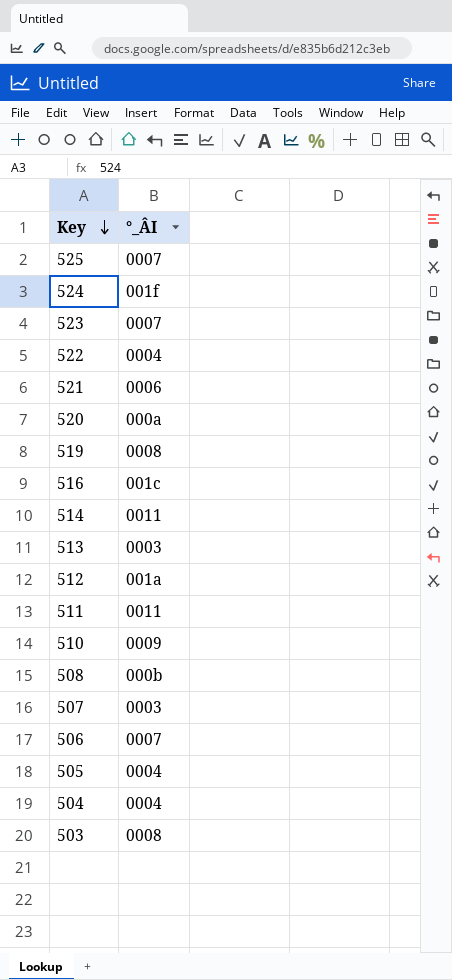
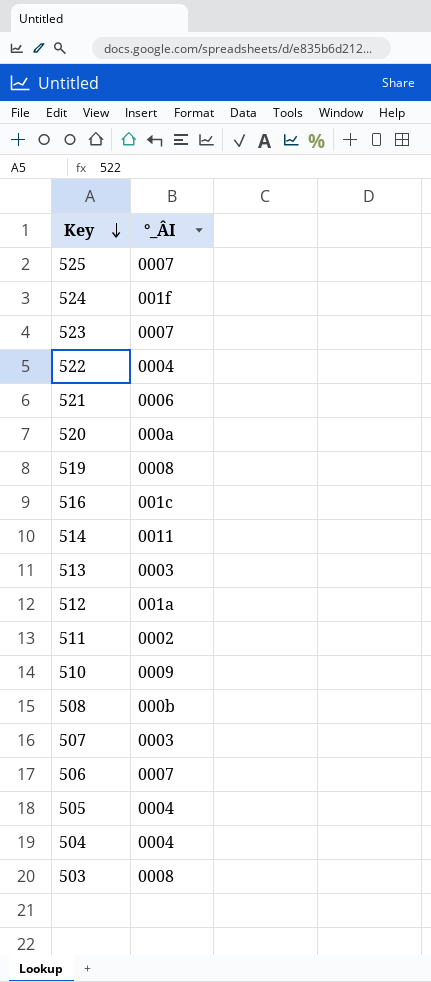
511 | °_ÂI: 0011 -> 0002

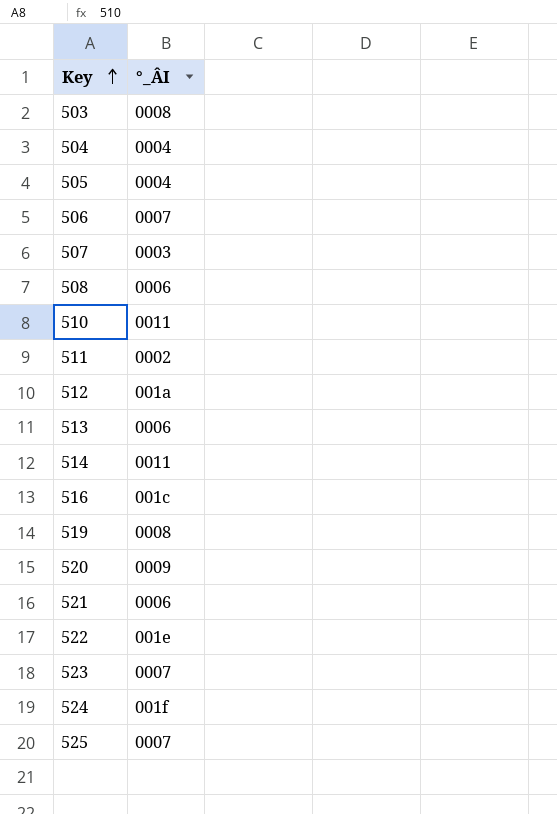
row order: Key descending -> Key ascending
508 | °_ÂI: 000b -> 0006
510 | °_ÂI: 0009 -> 0011
513 | °_ÂI: 0003 -> 0006
520 | °_ÂI: 000a -> 0009
522 | °_ÂI: 0004 -> 001e

